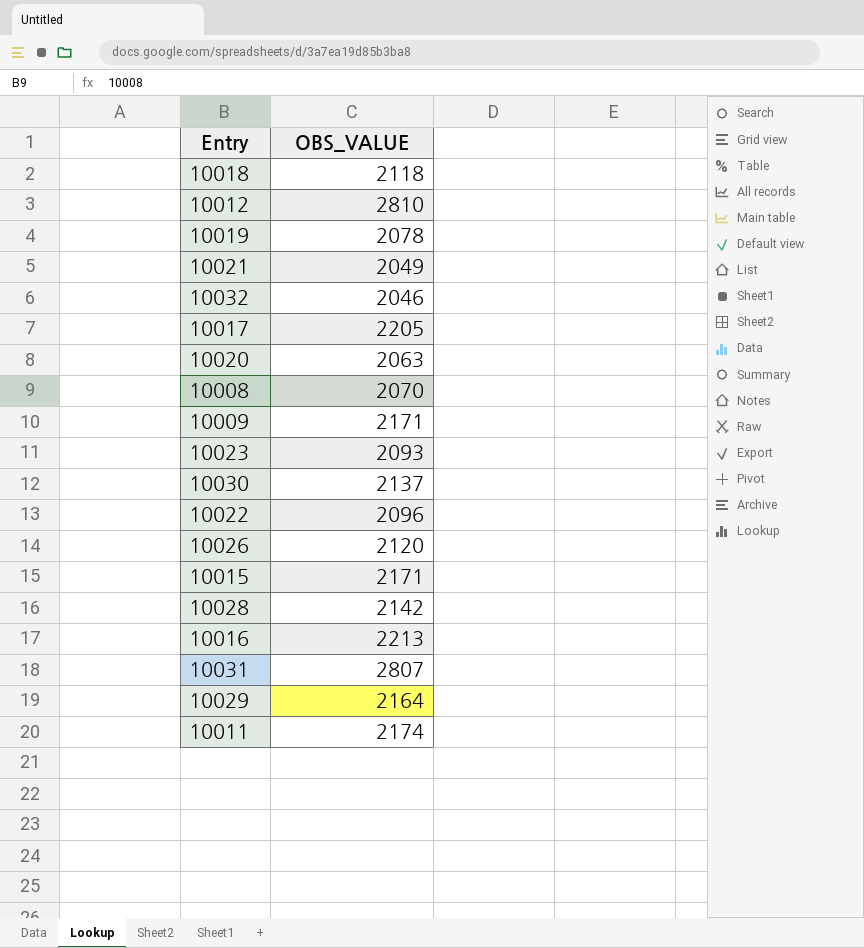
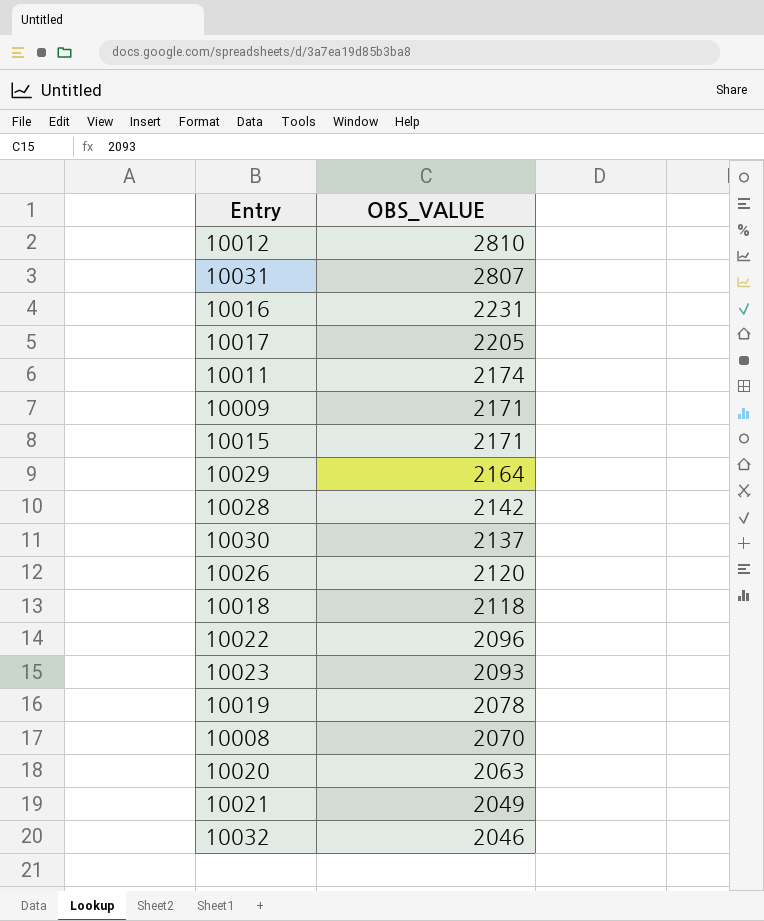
row order: none -> OBS_VALUE descending
10016 | OBS_VALUE: 2213 -> 2231

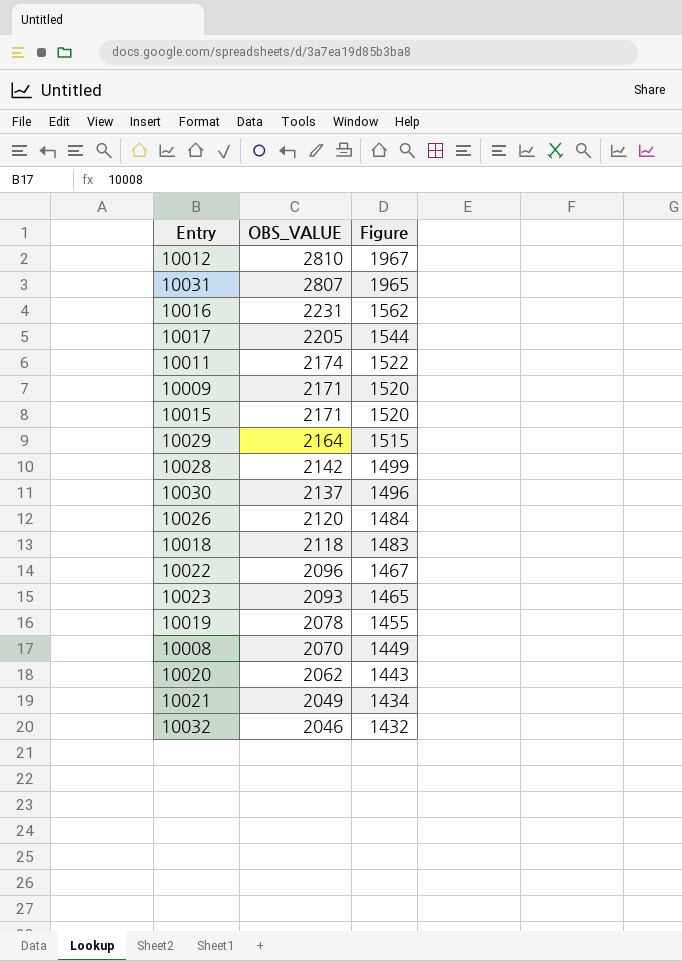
column Figure | formula: none -> [OBS_VALUE] * 0.7
10020 | OBS_VALUE: 2063 -> 2062

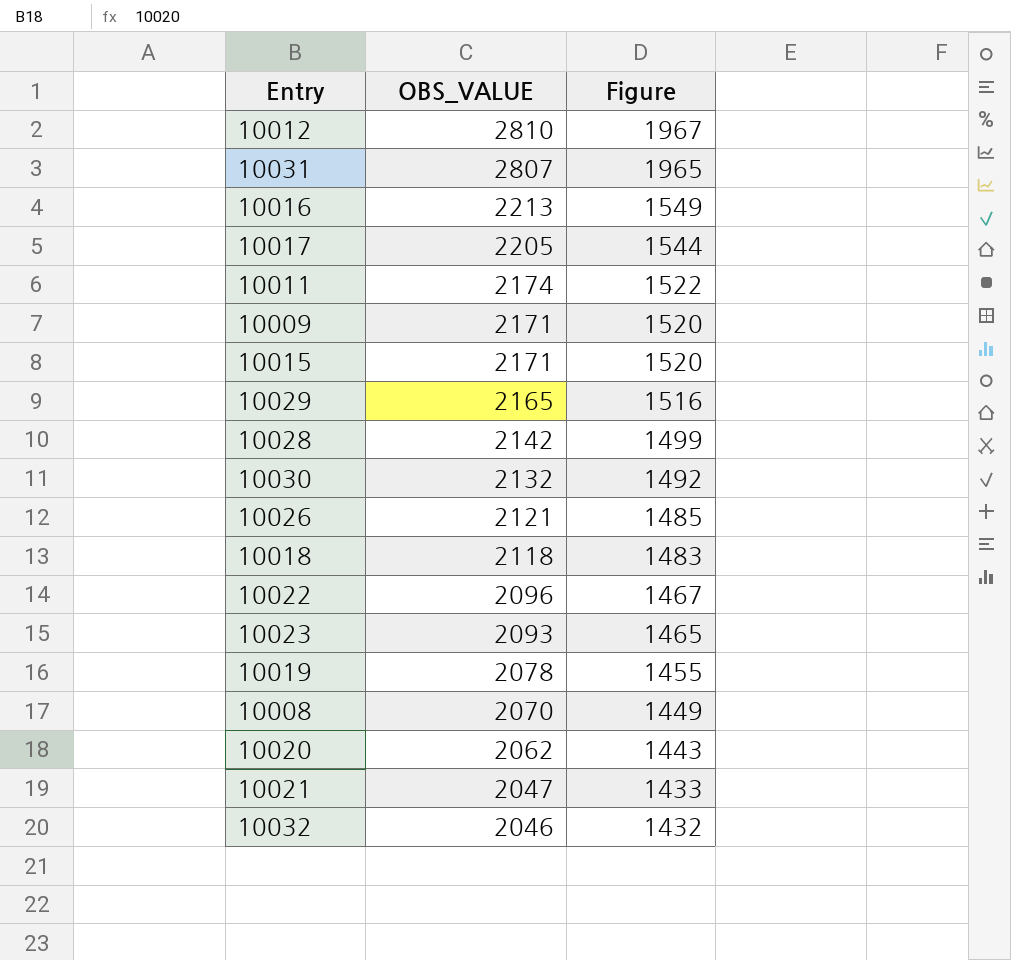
10016 | OBS_VALUE: 2231 -> 2213
10016 | Figure: 1562 -> 1549
10029 | OBS_VALUE: 2164 -> 2165
10029 | Figure: 1515 -> 1516
10030 | OBS_VALUE: 2137 -> 2132
10030 | Figure: 1496 -> 1492
10026 | OBS_VALUE: 2120 -> 2121
10026 | Figure: 1484 -> 1485
10021 | OBS_VALUE: 2049 -> 2047
10021 | Figure: 1434 -> 1433

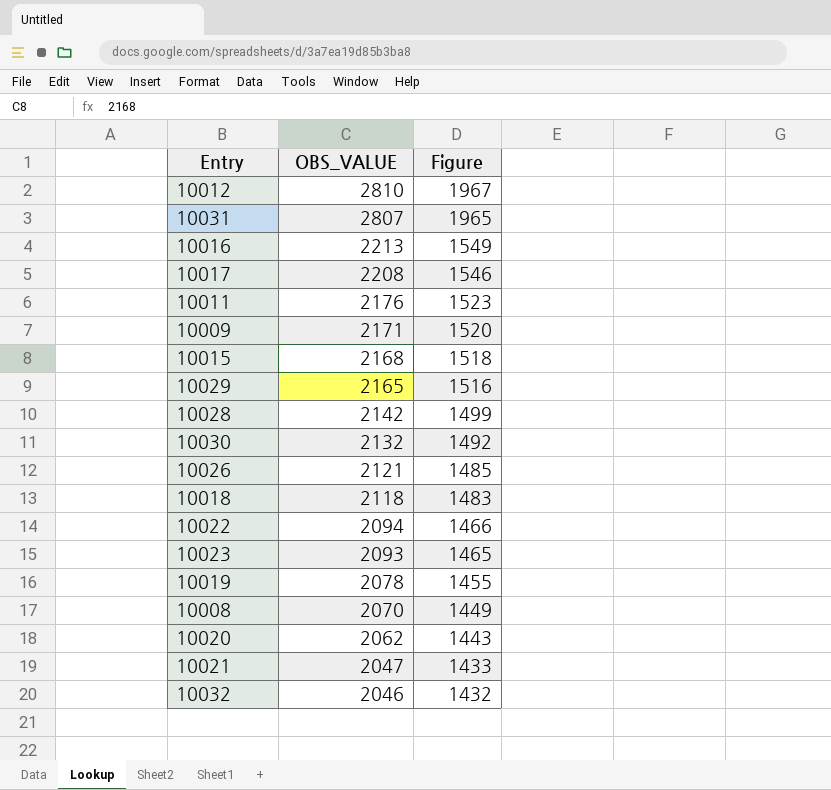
10017 | OBS_VALUE: 2205 -> 2208
10017 | Figure: 1544 -> 1546
10011 | OBS_VALUE: 2174 -> 2176
10011 | Figure: 1522 -> 1523
10015 | OBS_VALUE: 2171 -> 2168
10015 | Figure: 1520 -> 1518
10022 | OBS_VALUE: 2096 -> 2094
10022 | Figure: 1467 -> 1466

